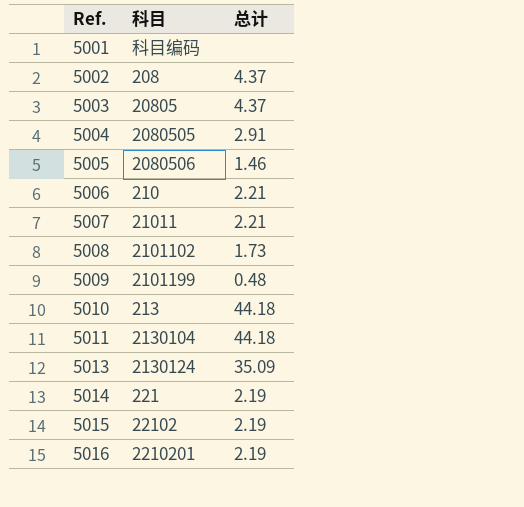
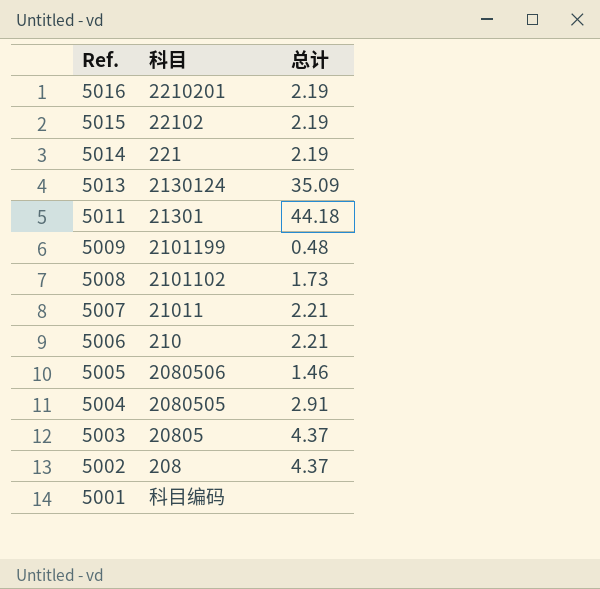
row order: Ref. ascending -> Ref. descending
row 5010: 213 | 44.18 -> none
5011 | 科目: 2130104 -> 21301

